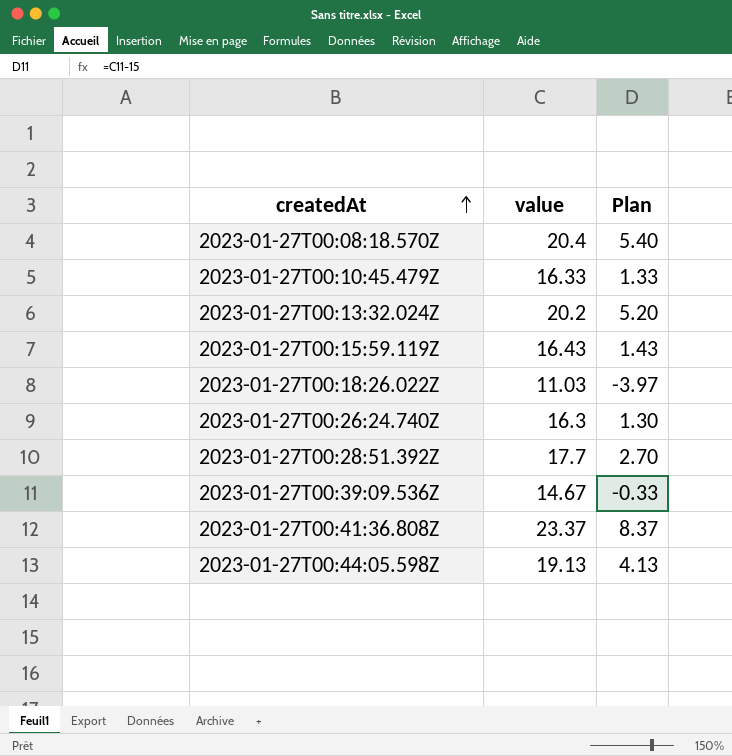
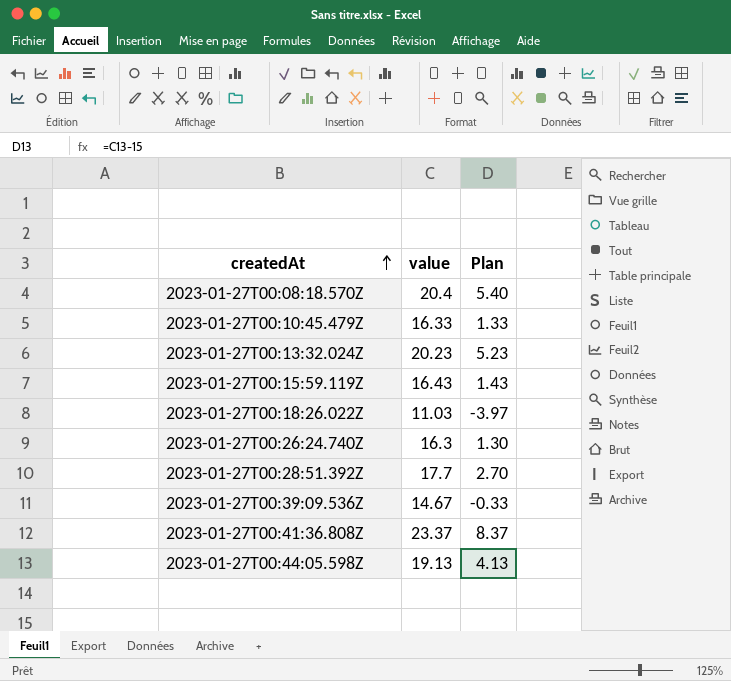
2023-01-27T00:13:32.024Z | value: 20.2 -> 20.23
2023-01-27T00:13:32.024Z | Plan: 5.20 -> 5.23

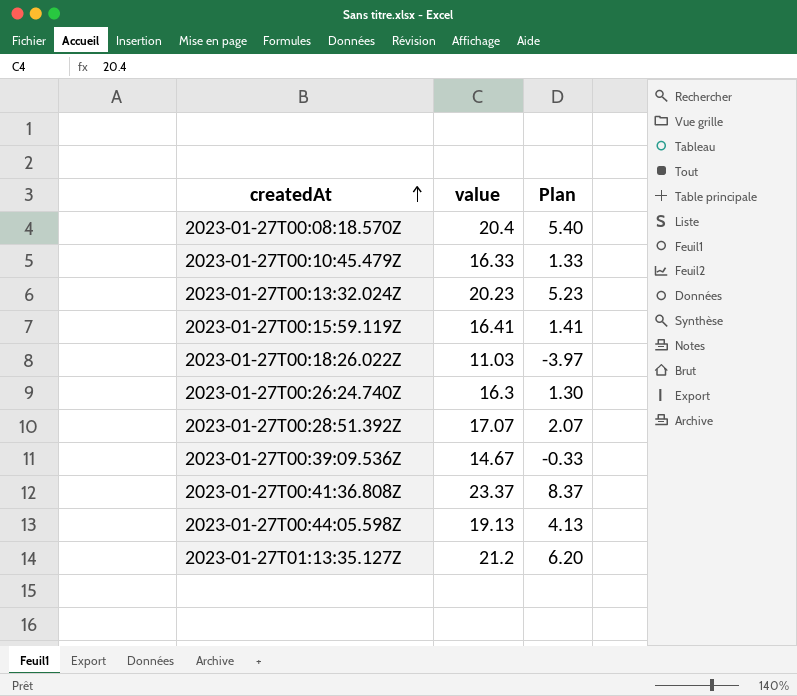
2023-01-27T00:15:59.119Z | value: 16.43 -> 16.41
2023-01-27T00:15:59.119Z | Plan: 1.43 -> 1.41
2023-01-27T00:28:51.392Z | value: 17.7 -> 17.07
2023-01-27T00:28:51.392Z | Plan: 2.70 -> 2.07
row 2023-01-27T01:13:35.127Z: none -> 21.2 | 6.20

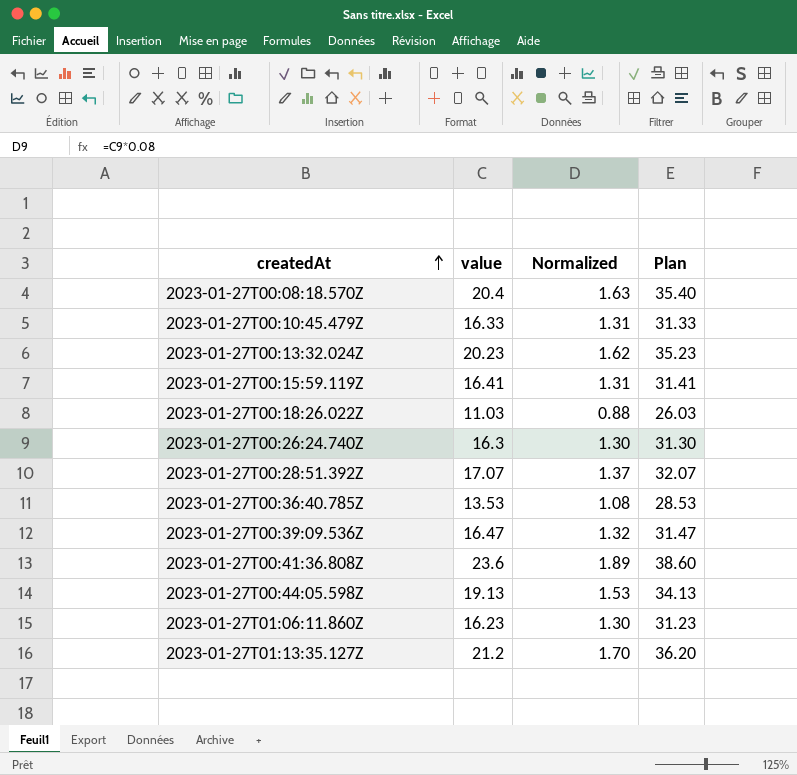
column Normalized | formula: none -> [value] * 0.08
column Plan | formula: [value] - 15 -> [value] + 15
row 2023-01-27T00:36:40.785Z: none -> 13.53 | 1.08 | 28.53
2023-01-27T00:39:09.536Z | value: 14.67 -> 16.47
2023-01-27T00:41:36.808Z | value: 23.37 -> 23.6
row 2023-01-27T01:06:11.860Z: none -> 16.23 | 1.30 | 31.23

